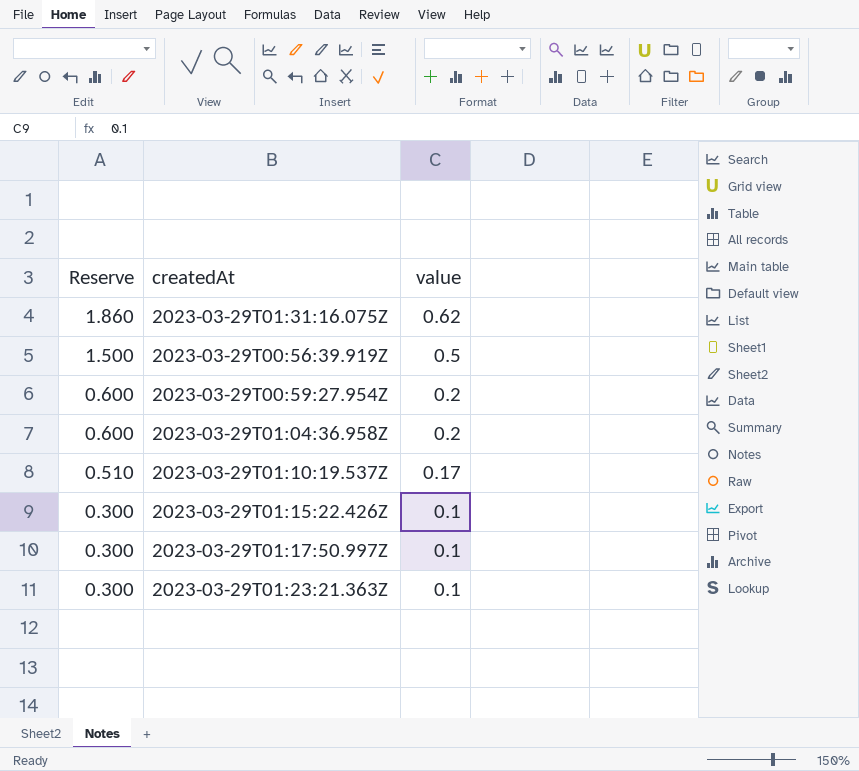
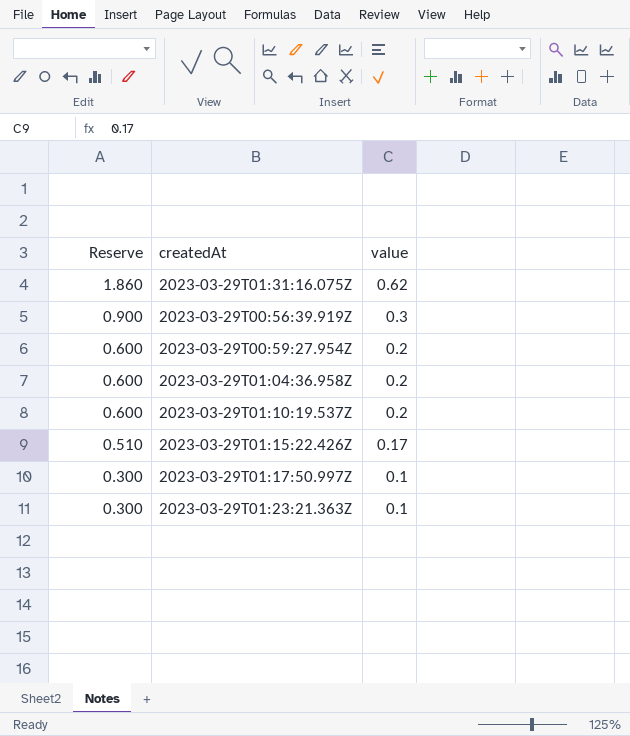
2023-03-29T00:56:39.919Z | Reserve: 1.500 -> 0.900
2023-03-29T00:56:39.919Z | value: 0.5 -> 0.3
2023-03-29T01:10:19.537Z | Reserve: 0.510 -> 0.600
2023-03-29T01:10:19.537Z | value: 0.17 -> 0.2
2023-03-29T01:15:22.426Z | Reserve: 0.300 -> 0.510
2023-03-29T01:15:22.426Z | value: 0.1 -> 0.17

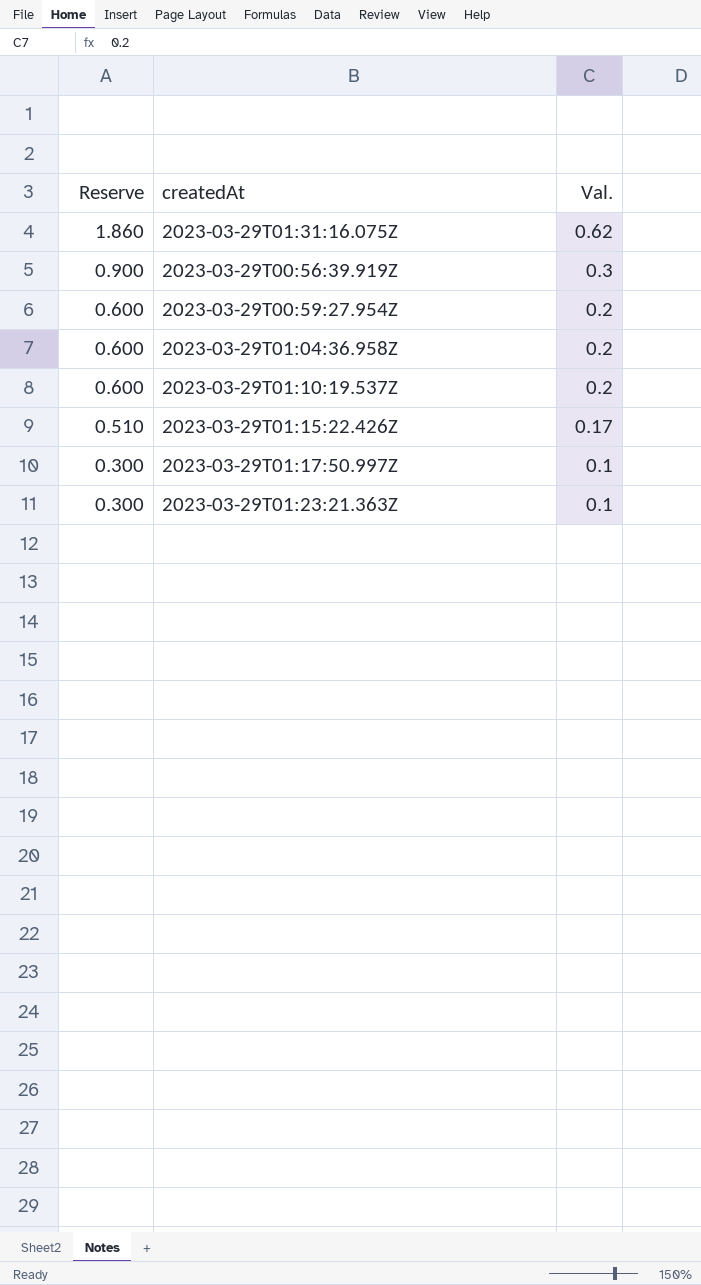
column name: value -> Val.

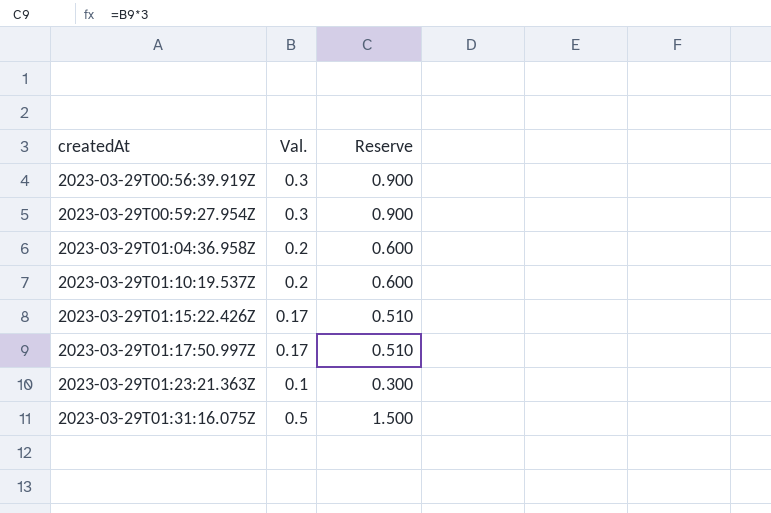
row order: Reserve descending -> createdAt ascending
column Reserve | position: 1 -> 3
2023-03-29T00:59:27.954Z | Val.: 0.2 -> 0.3
2023-03-29T00:59:27.954Z | Reserve: 0.600 -> 0.900
2023-03-29T01:17:50.997Z | Val.: 0.1 -> 0.17
2023-03-29T01:17:50.997Z | Reserve: 0.300 -> 0.510
2023-03-29T01:31:16.075Z | Val.: 0.62 -> 0.5
2023-03-29T01:31:16.075Z | Reserve: 1.860 -> 1.500

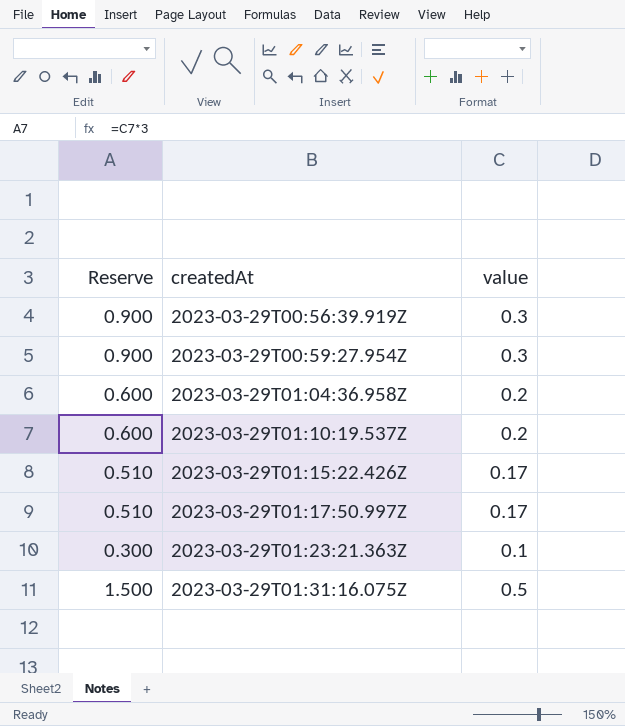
column Reserve | position: 3 -> 1
column name: Val. -> value

